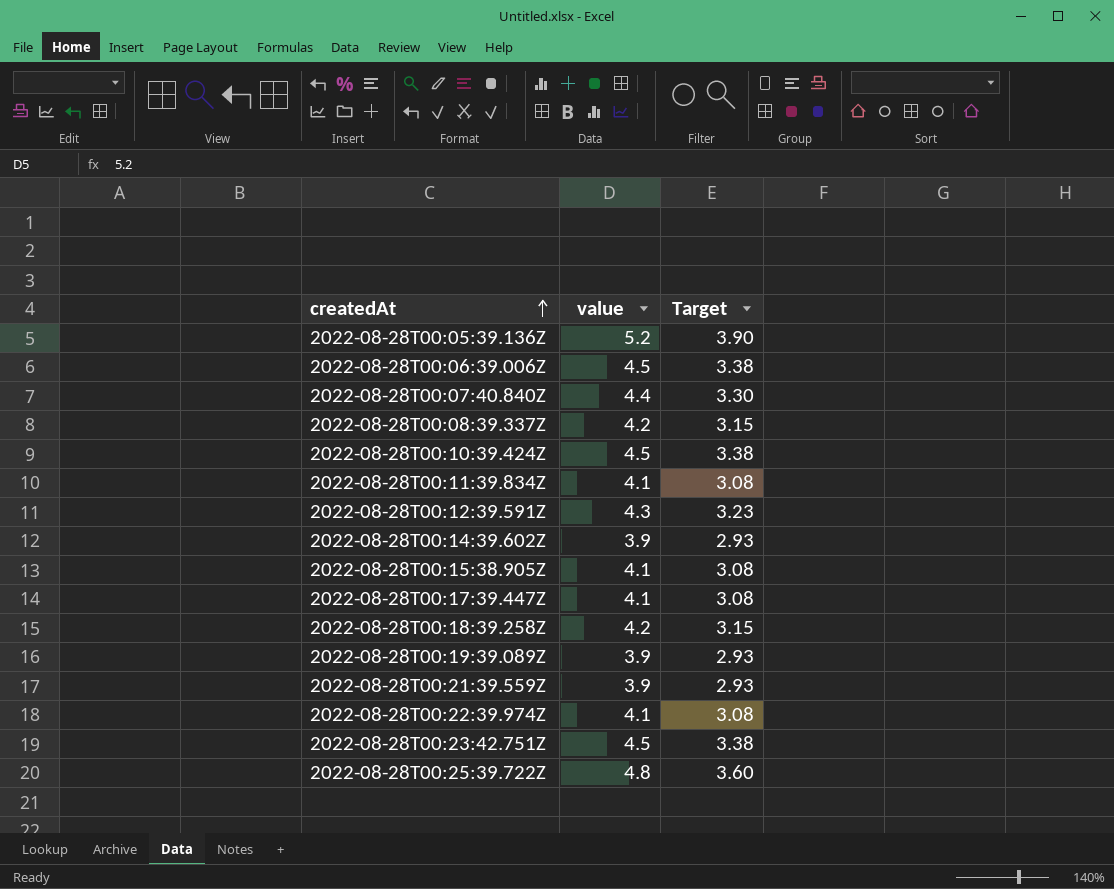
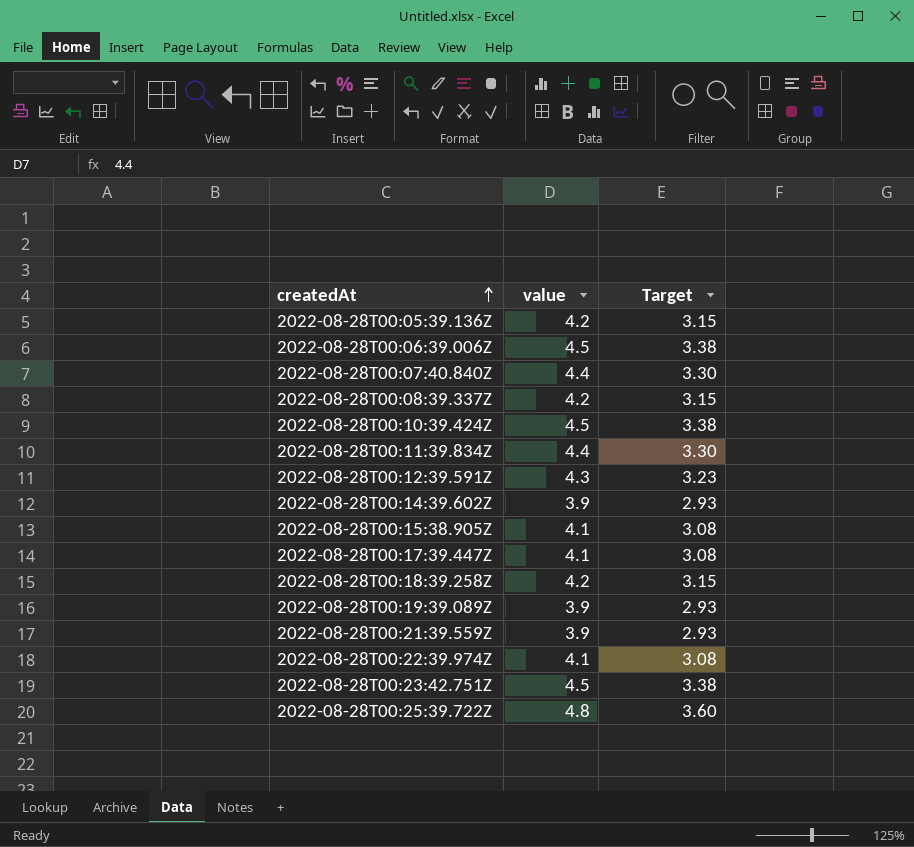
2022-08-28T00:05:39.136Z | value: 5.2 -> 4.2
2022-08-28T00:05:39.136Z | Target: 3.90 -> 3.15
2022-08-28T00:11:39.834Z | value: 4.1 -> 4.4
2022-08-28T00:11:39.834Z | Target: 3.08 -> 3.30

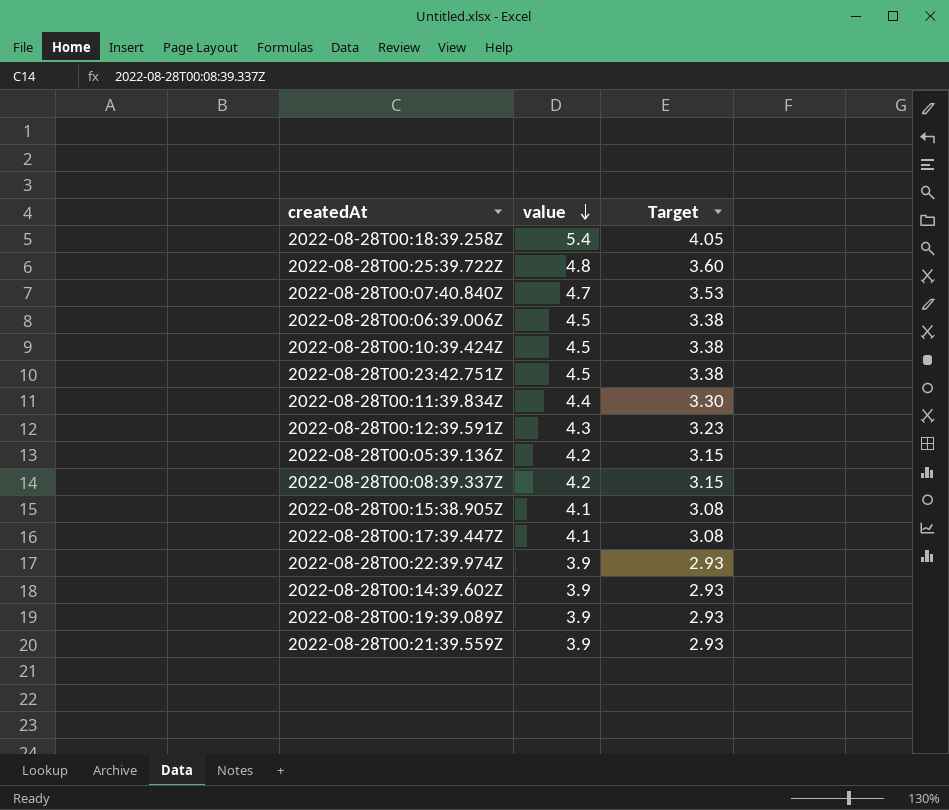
row order: createdAt ascending -> value descending
2022-08-28T00:18:39.258Z | value: 4.2 -> 5.4
2022-08-28T00:18:39.258Z | Target: 3.15 -> 4.05
2022-08-28T00:07:40.840Z | value: 4.4 -> 4.7
2022-08-28T00:07:40.840Z | Target: 3.30 -> 3.53
2022-08-28T00:22:39.974Z | value: 4.1 -> 3.9
2022-08-28T00:22:39.974Z | Target: 3.08 -> 2.93

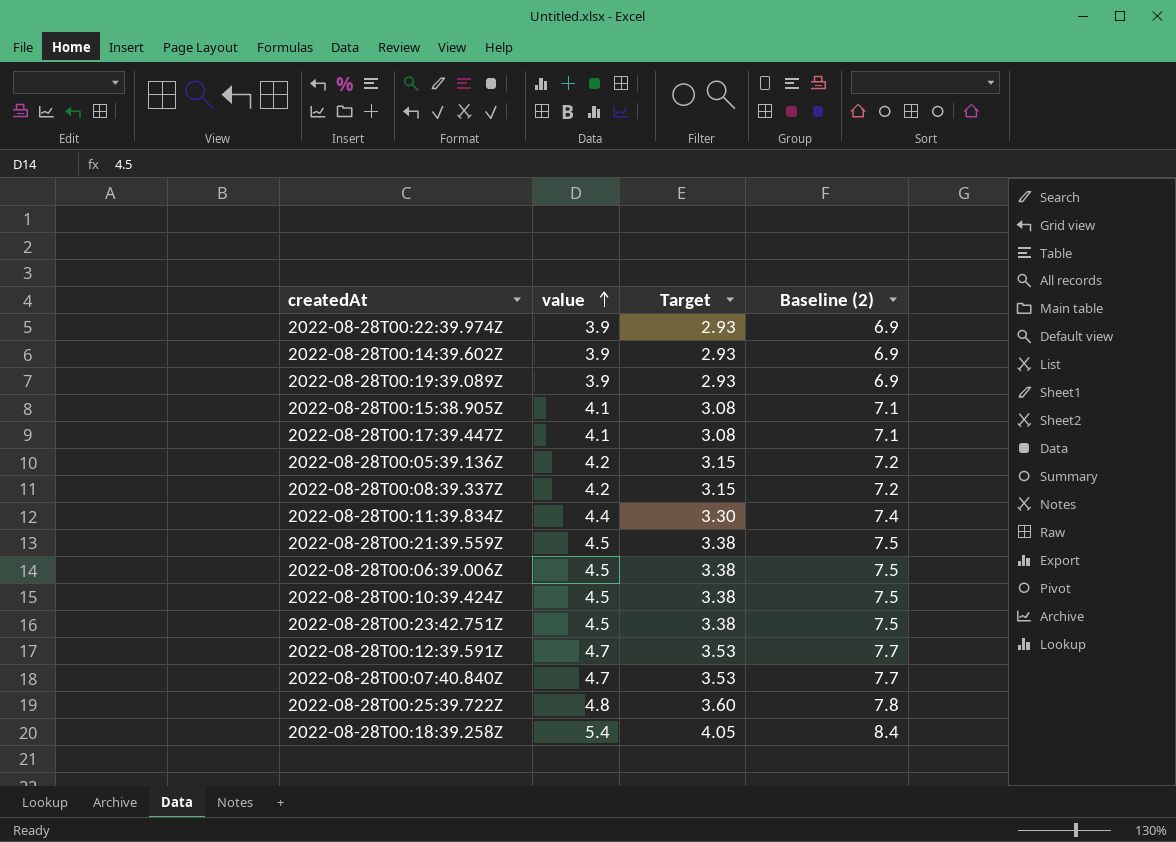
row order: value descending -> value ascending
column Baseline (2) | formula: none -> [value] + 3
2022-08-28T00:21:39.559Z | value: 3.9 -> 4.5
2022-08-28T00:21:39.559Z | Target: 2.93 -> 3.38
2022-08-28T00:12:39.591Z | value: 4.3 -> 4.7
2022-08-28T00:12:39.591Z | Target: 3.23 -> 3.53

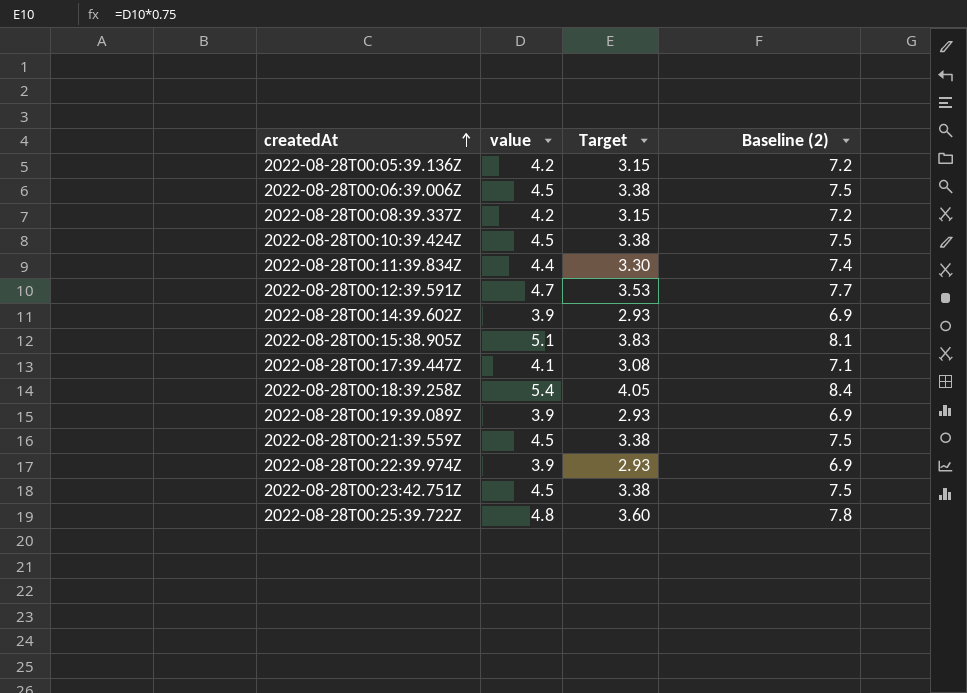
row order: value ascending -> createdAt ascending
row 2022-08-28T00:07:40.840Z: 4.7 | 3.53 | 7.7 -> none
2022-08-28T00:15:38.905Z | value: 4.1 -> 5.1
2022-08-28T00:15:38.905Z | Target: 3.08 -> 3.83
2022-08-28T00:15:38.905Z | Baseline (2): 7.1 -> 8.1

